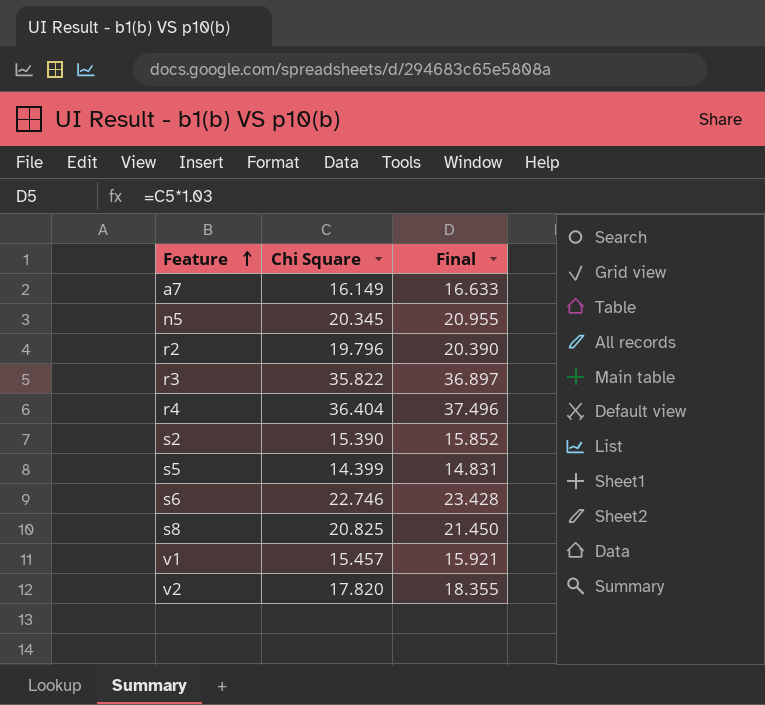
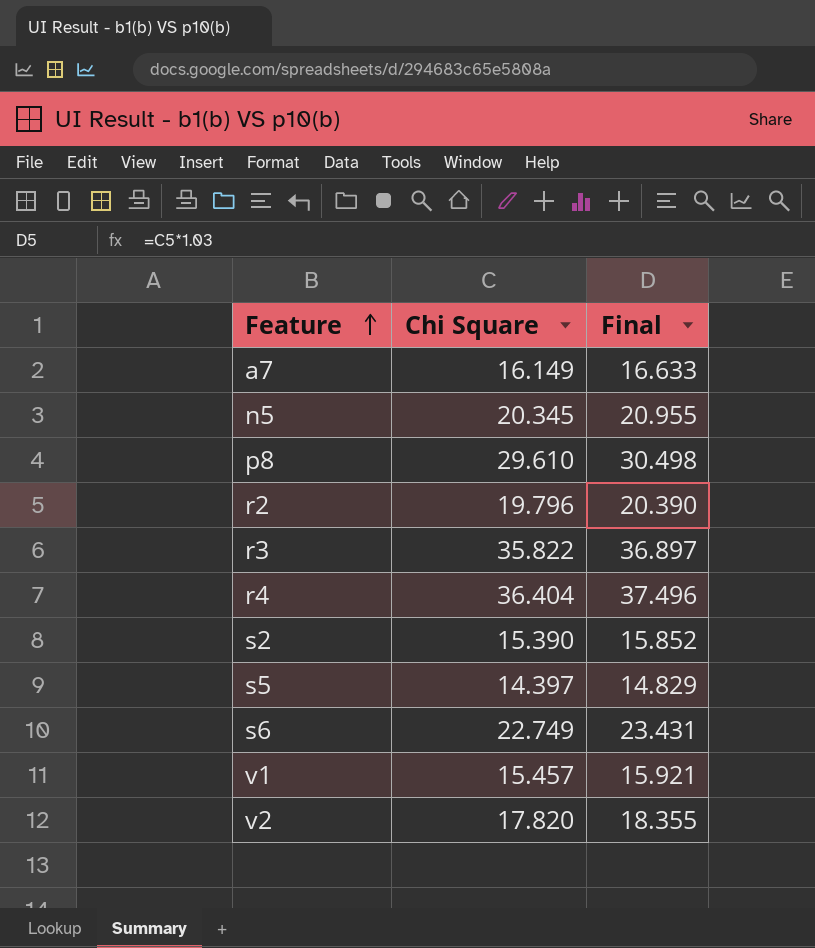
row s8: 20.825 | 21.450 -> none
row p8: none -> 29.610 | 30.498
s5 | Chi Square: 14.399 -> 14.397
s5 | Final: 14.831 -> 14.829
s6 | Chi Square: 22.746 -> 22.749
s6 | Final: 23.428 -> 23.431

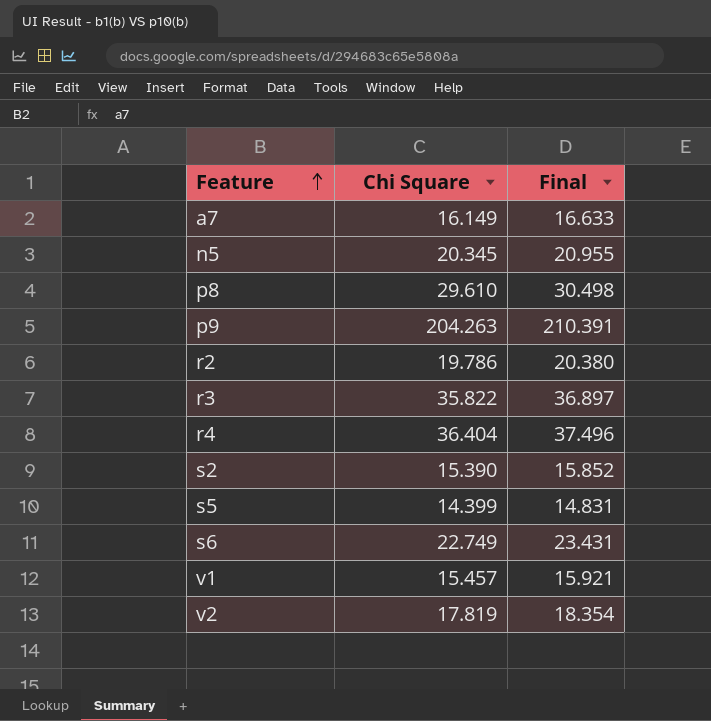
row p9: none -> 204.263 | 210.391
r2 | Chi Square: 19.796 -> 19.786
r2 | Final: 20.390 -> 20.380
s5 | Chi Square: 14.397 -> 14.399
s5 | Final: 14.829 -> 14.831
v2 | Chi Square: 17.820 -> 17.819
v2 | Final: 18.355 -> 18.354

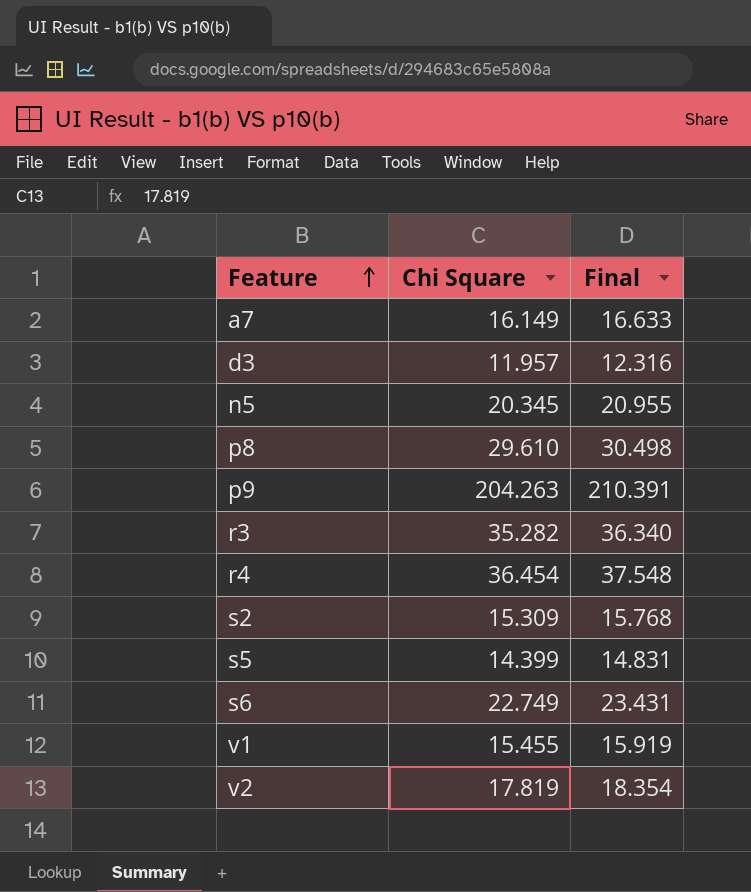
row r2: 19.786 | 20.380 -> none
row d3: none -> 11.957 | 12.316
r3 | Chi Square: 35.822 -> 35.282
r3 | Final: 36.897 -> 36.340
r4 | Chi Square: 36.404 -> 36.454
r4 | Final: 37.496 -> 37.548
s2 | Chi Square: 15.390 -> 15.309
s2 | Final: 15.852 -> 15.768
v1 | Chi Square: 15.457 -> 15.455
v1 | Final: 15.921 -> 15.919

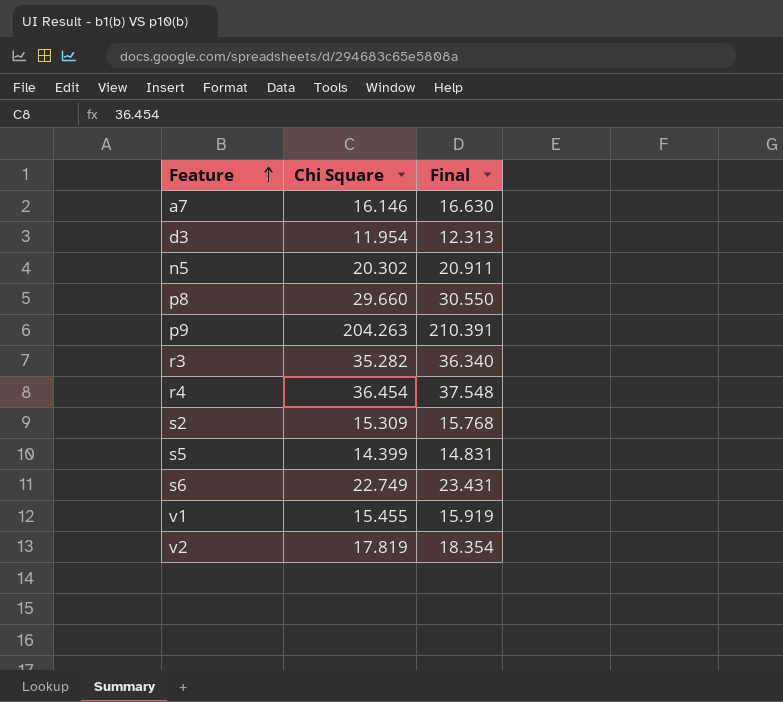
a7 | Chi Square: 16.149 -> 16.146
a7 | Final: 16.633 -> 16.630
d3 | Chi Square: 11.957 -> 11.954
d3 | Final: 12.316 -> 12.313
n5 | Chi Square: 20.345 -> 20.302
n5 | Final: 20.955 -> 20.911
p8 | Chi Square: 29.610 -> 29.660
p8 | Final: 30.498 -> 30.550

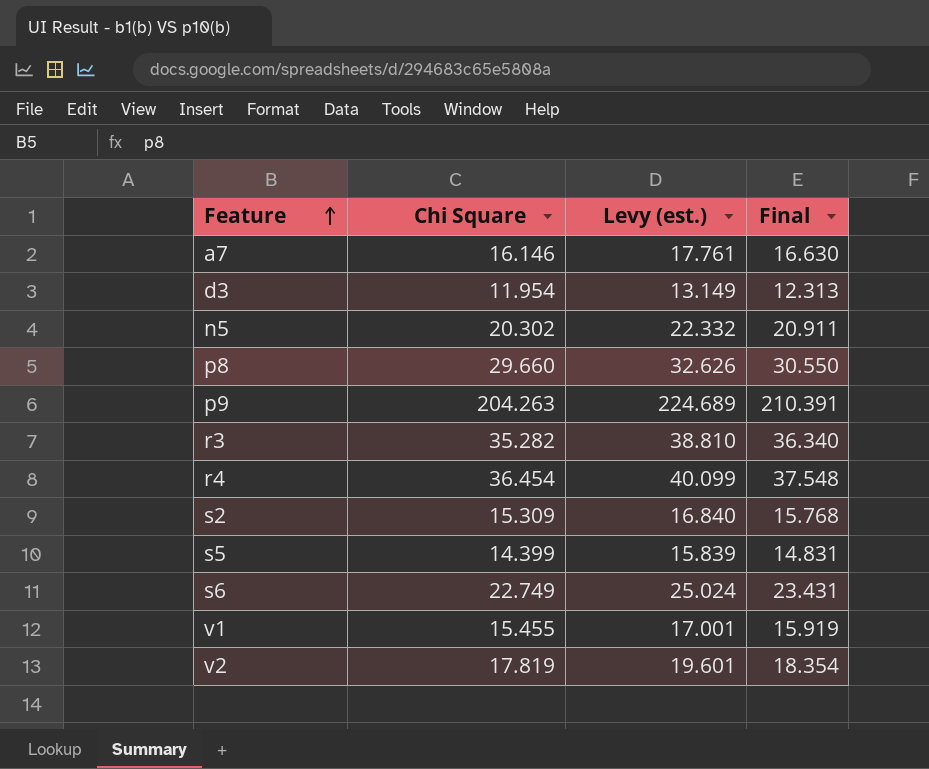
column Levy (est.) | formula: none -> [Chi Square] * 1.1

